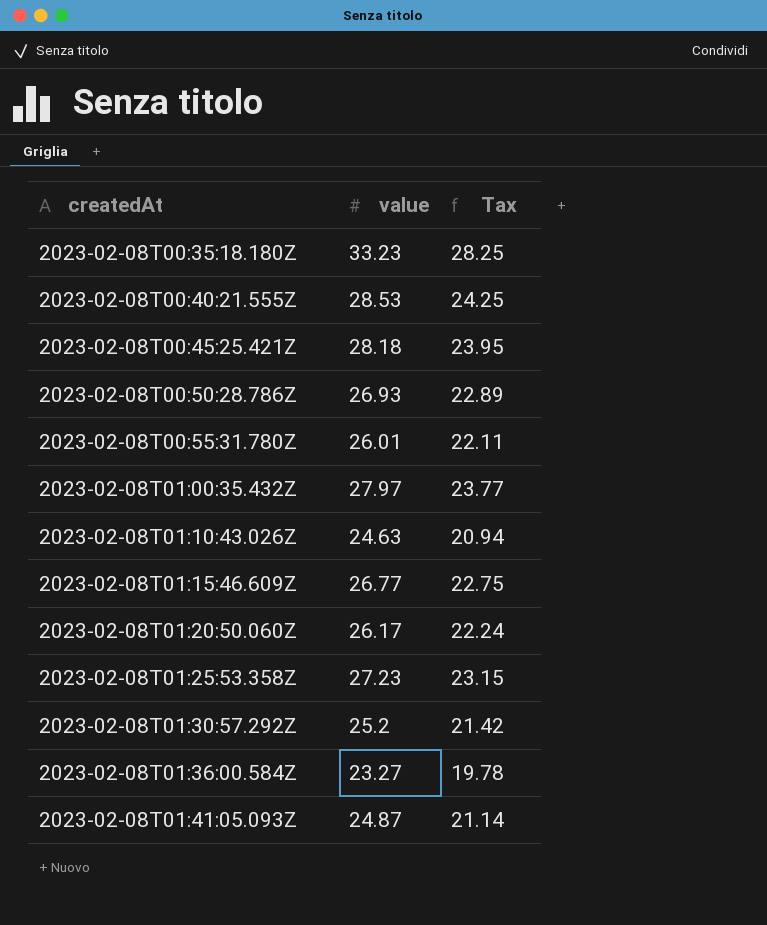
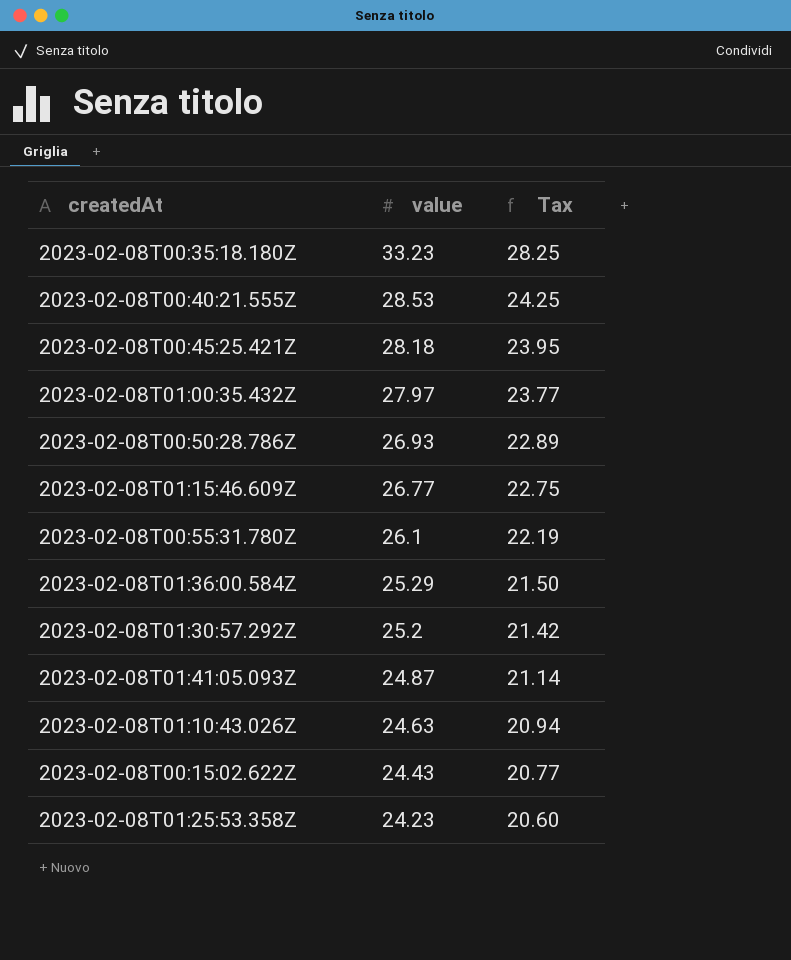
row order: createdAt ascending -> value descending
row 2023-02-08T01:20:50.060Z: 26.17 | 22.24 -> none
2023-02-08T00:55:31.780Z | value: 26.01 -> 26.1
2023-02-08T00:55:31.780Z | Tax: 22.11 -> 22.19
2023-02-08T01:36:00.584Z | value: 23.27 -> 25.29
2023-02-08T01:36:00.584Z | Tax: 19.78 -> 21.50
row 2023-02-08T00:15:02.622Z: none -> 24.43 | 20.77
2023-02-08T01:25:53.358Z | value: 27.23 -> 24.23
2023-02-08T01:25:53.358Z | Tax: 23.15 -> 20.60

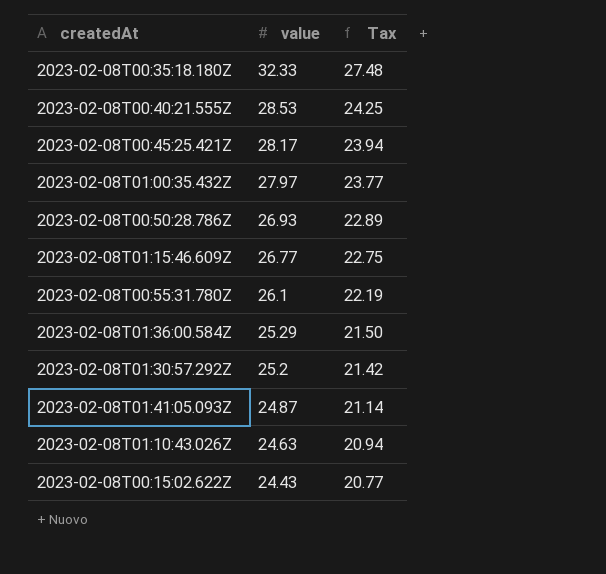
row 2023-02-08T01:25:53.358Z: 24.23 | 20.60 -> none
2023-02-08T00:35:18.180Z | value: 33.23 -> 32.33
2023-02-08T00:35:18.180Z | Tax: 28.25 -> 27.48
2023-02-08T00:45:25.421Z | value: 28.18 -> 28.17
2023-02-08T00:45:25.421Z | Tax: 23.95 -> 23.94

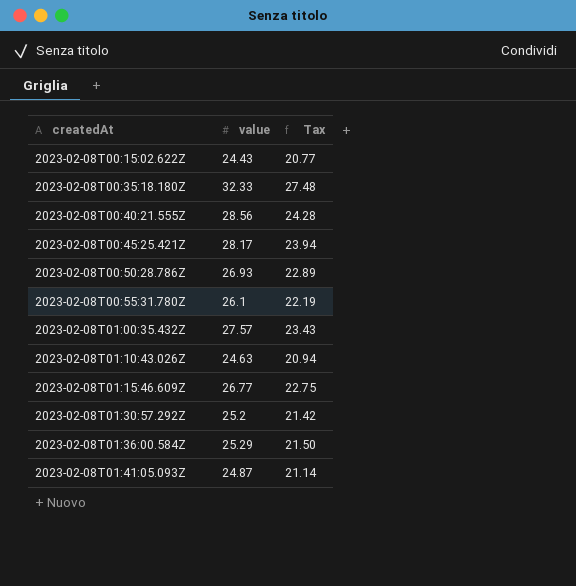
row order: value descending -> createdAt ascending
2023-02-08T00:40:21.555Z | value: 28.53 -> 28.56
2023-02-08T00:40:21.555Z | Tax: 24.25 -> 24.28
2023-02-08T01:00:35.432Z | value: 27.97 -> 27.57
2023-02-08T01:00:35.432Z | Tax: 23.77 -> 23.43

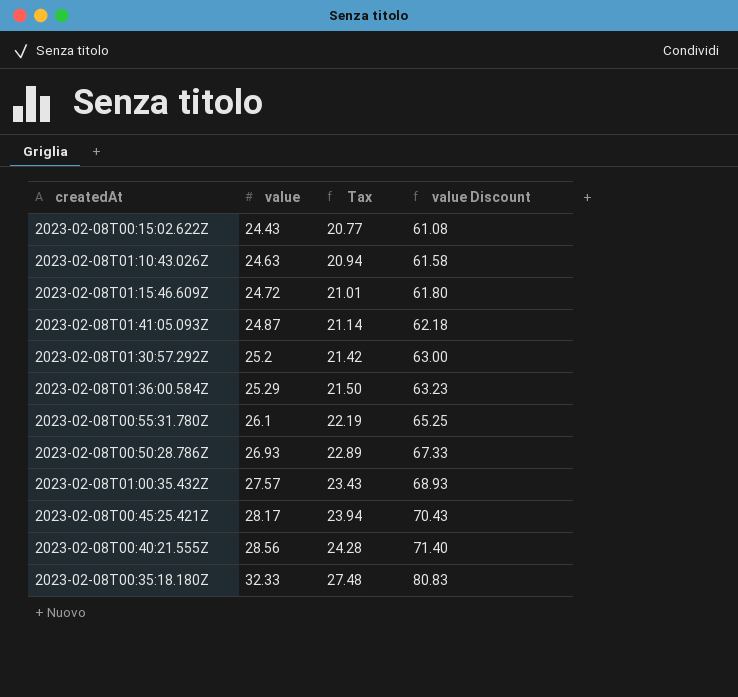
row order: createdAt ascending -> value ascending
column value Discount | formula: none -> [value] * 2.5
2023-02-08T01:15:46.609Z | value: 26.77 -> 24.72
2023-02-08T01:15:46.609Z | Tax: 22.75 -> 21.01

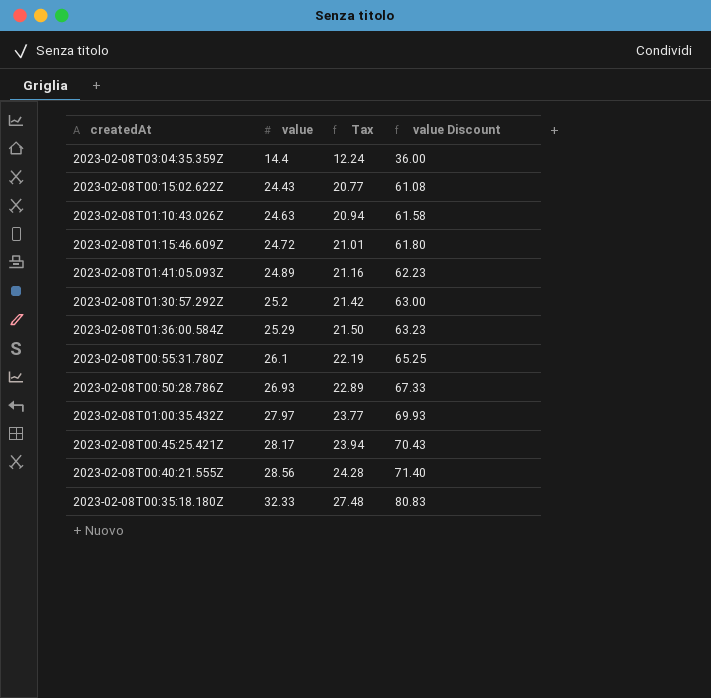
row 2023-02-08T03:04:35.359Z: none -> 14.4 | 12.24 | 36.00
2023-02-08T01:41:05.093Z | value: 24.87 -> 24.89
2023-02-08T01:41:05.093Z | Tax: 21.14 -> 21.16
2023-02-08T01:41:05.093Z | value Discount: 62.18 -> 62.23
2023-02-08T01:00:35.432Z | value: 27.57 -> 27.97
2023-02-08T01:00:35.432Z | Tax: 23.43 -> 23.77
2023-02-08T01:00:35.432Z | value Discount: 68.93 -> 69.93

